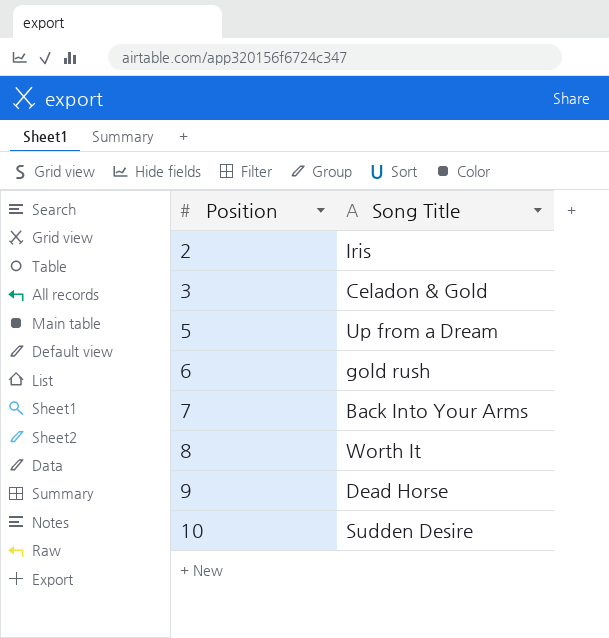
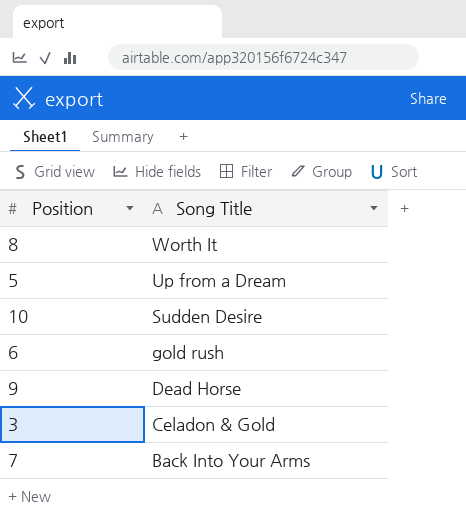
row order: Position ascending -> Song Title descending
row 2: Iris -> none

